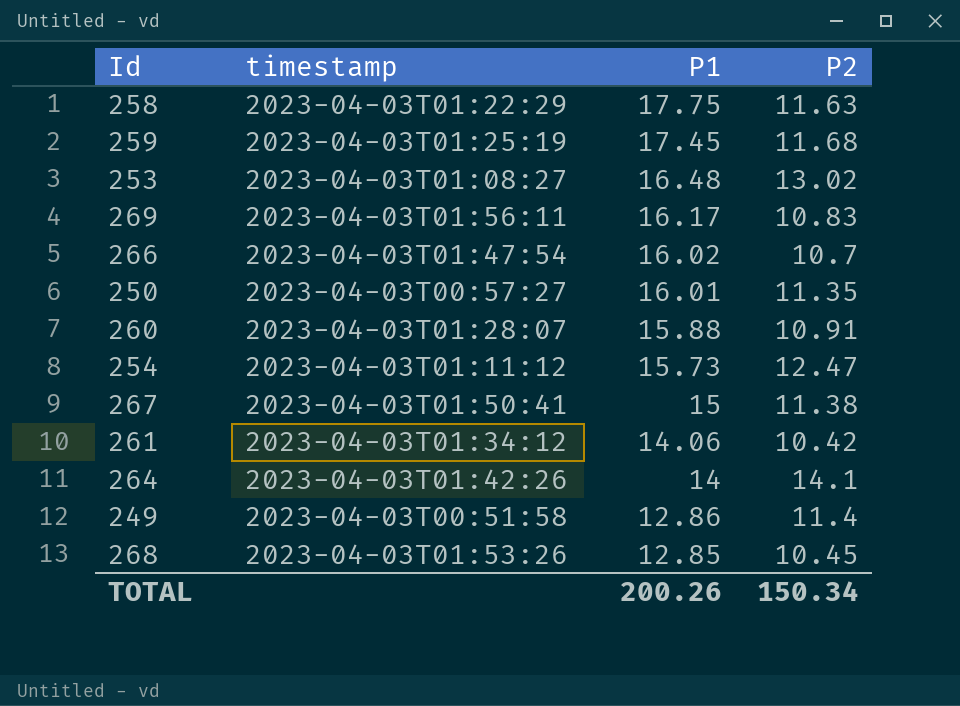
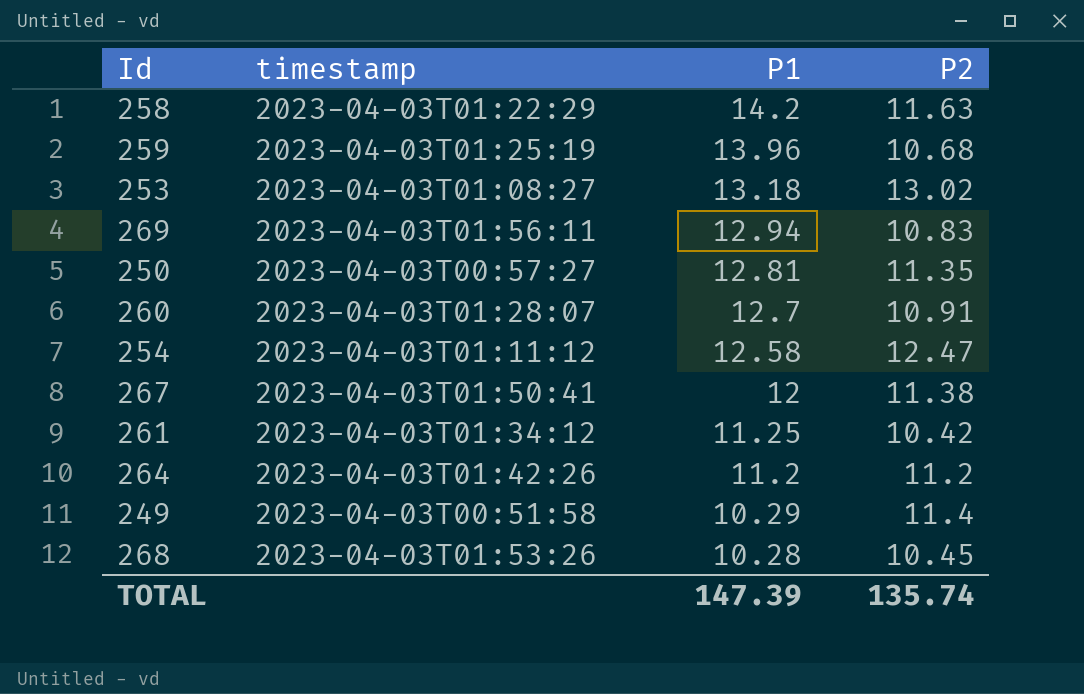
row 266: 2023-04-03T01:47:54 | 16.02 | 10.7 -> none
258 | P1: 17.75 -> 14.2
259 | P1: 17.45 -> 13.96
259 | P2: 11.68 -> 10.68
253 | P1: 16.48 -> 13.18
269 | P1: 16.17 -> 12.94
250 | P1: 16.01 -> 12.81
260 | P1: 15.88 -> 12.7
254 | P1: 15.73 -> 12.58
267 | P1: 15 -> 12
261 | P1: 14.06 -> 11.25
264 | P1: 14 -> 11.2
264 | P2: 14.1 -> 11.2
249 | P1: 12.86 -> 10.29
268 | P1: 12.85 -> 10.28
TOTAL | P1: 200.26 -> 147.39
TOTAL | P2: 150.34 -> 135.74

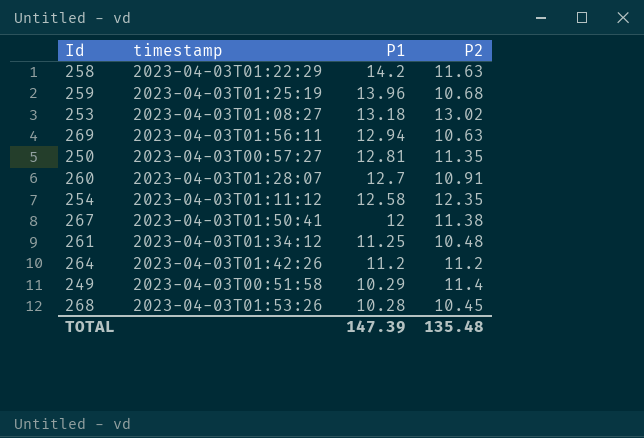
269 | P2: 10.83 -> 10.63
254 | P2: 12.47 -> 12.35
261 | P2: 10.42 -> 10.48
TOTAL | P2: 135.74 -> 135.48

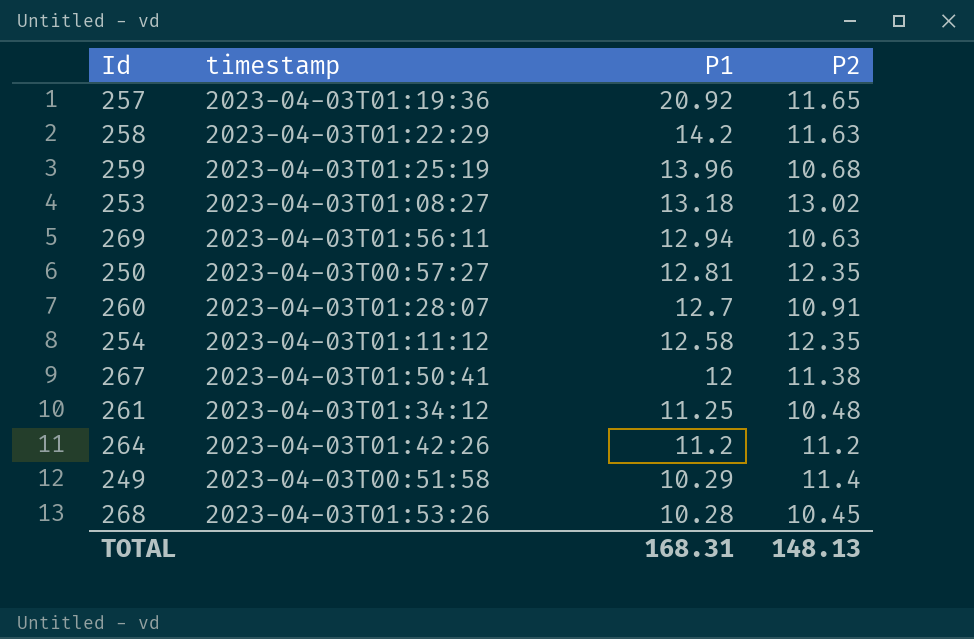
row 257: none -> 2023-04-03T01:19:36 | 20.92 | 11.65
250 | P2: 11.35 -> 12.35
TOTAL | P1: 147.39 -> 168.31
TOTAL | P2: 135.48 -> 148.13

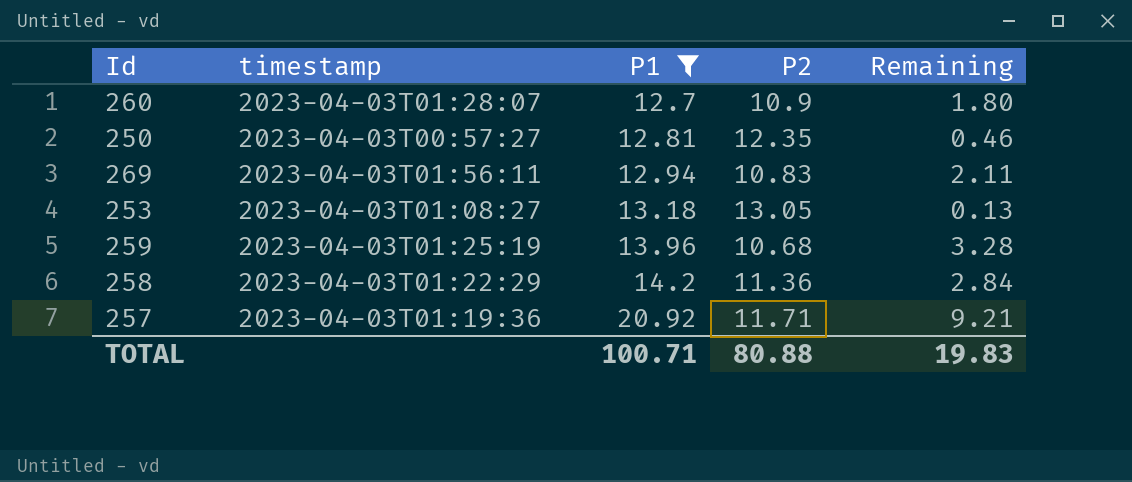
filter: none -> P1 >= 12.7
row order: P1 descending -> P1 ascending
column Remaining | formula: none -> [P1] - [P2]
260 | P2: 10.91 -> 10.9
269 | P2: 10.63 -> 10.83
253 | P2: 13.02 -> 13.05
258 | P2: 11.63 -> 11.36
257 | P2: 11.65 -> 11.71
TOTAL | P1: 168.31 -> 100.71
TOTAL | P2: 148.13 -> 80.88

